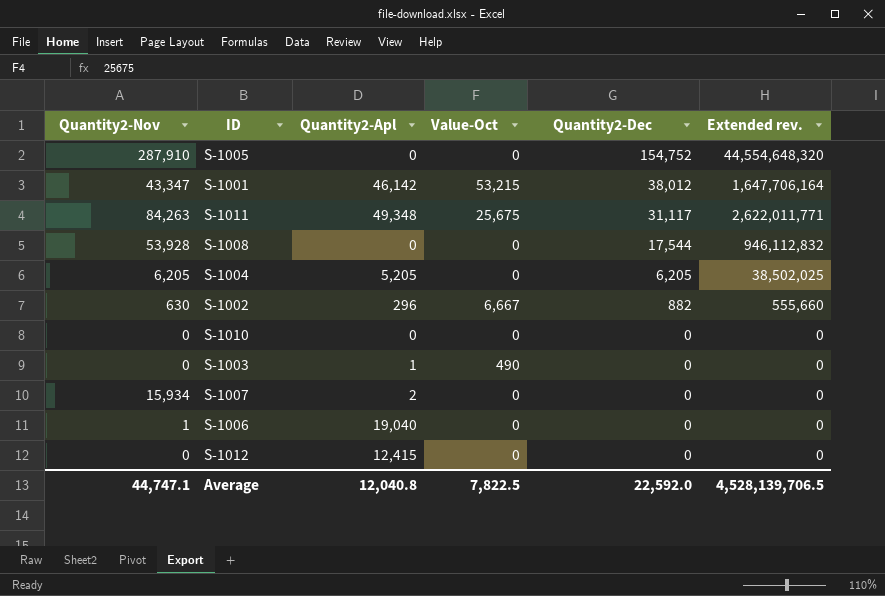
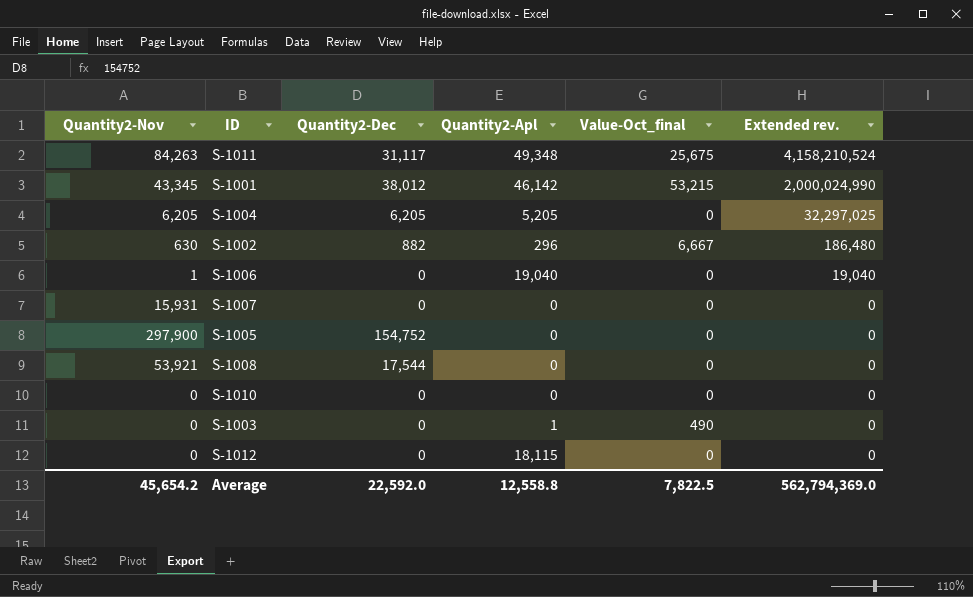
row order: Quantity2-Dec descending -> Extended rev. descending
column Quantity2-Dec | position: 5 -> 3
column name: Value-Oct -> Value-Oct_final
column Extended rev. | formula: [Quantity2-Nov] * [Quantity2-Dec] -> [Quantity2-Nov] * [Quantity2-Apl]
S-1001 | Quantity2-Nov: 43,347 -> 43,345
S-1007 | Quantity2-Nov: 15,934 -> 15,931
S-1007 | Quantity2-Apl: 2 -> 0
S-1005 | Quantity2-Nov: 287,910 -> 297,900
S-1008 | Quantity2-Nov: 53,928 -> 53,921
S-1012 | Quantity2-Apl: 12,415 -> 18,115
Average | Quantity2-Nov: 44,747.1 -> 45,654.2
Average | Quantity2-Apl: 12,040.8 -> 12,558.8
Average | Extended rev.: 4,528,139,706.5 -> 562,794,369.0

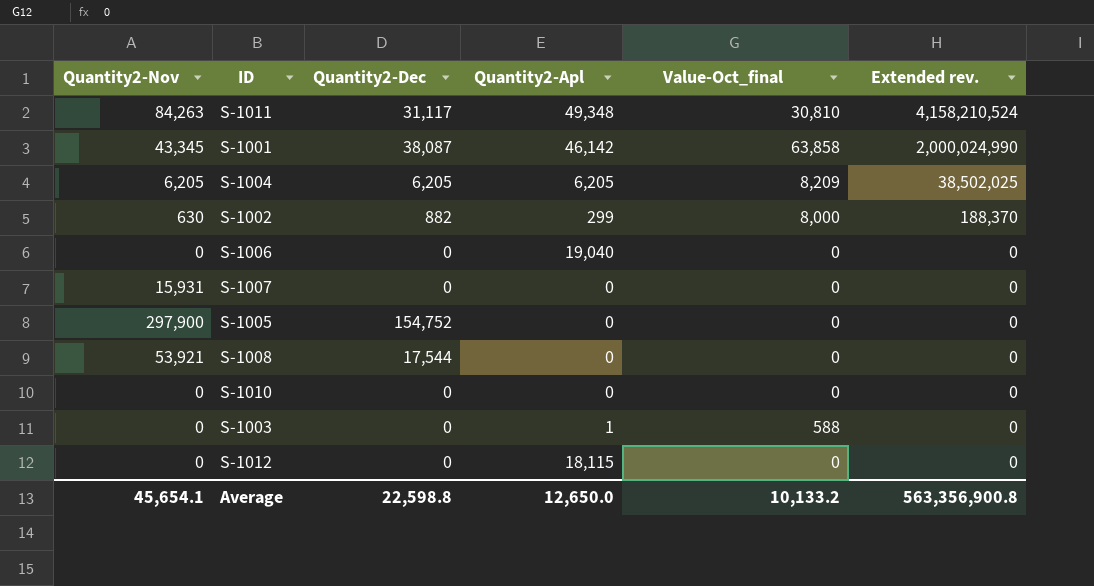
S-1011 | Value-Oct_final: 25,675 -> 30,810
S-1001 | Quantity2-Dec: 38,012 -> 38,087
S-1001 | Value-Oct_final: 53,215 -> 63,858
S-1004 | Quantity2-Apl: 5,205 -> 6,205
S-1004 | Value-Oct_final: 0 -> 8,209
S-1004 | Extended rev.: 32,297,025 -> 38,502,025
S-1002 | Quantity2-Apl: 296 -> 299
S-1002 | Value-Oct_final: 6,667 -> 8,000
S-1002 | Extended rev.: 186,480 -> 188,370
S-1006 | Quantity2-Nov: 1 -> 0
S-1006 | Extended rev.: 19,040 -> 0
S-1003 | Value-Oct_final: 490 -> 588
Average | Quantity2-Nov: 45,654.2 -> 45,654.1
Average | Quantity2-Dec: 22,592.0 -> 22,598.8
Average | Quantity2-Apl: 12,558.8 -> 12,650.0
Average | Value-Oct_final: 7,822.5 -> 10,133.2
Average | Extended rev.: 562,794,369.0 -> 563,356,900.8

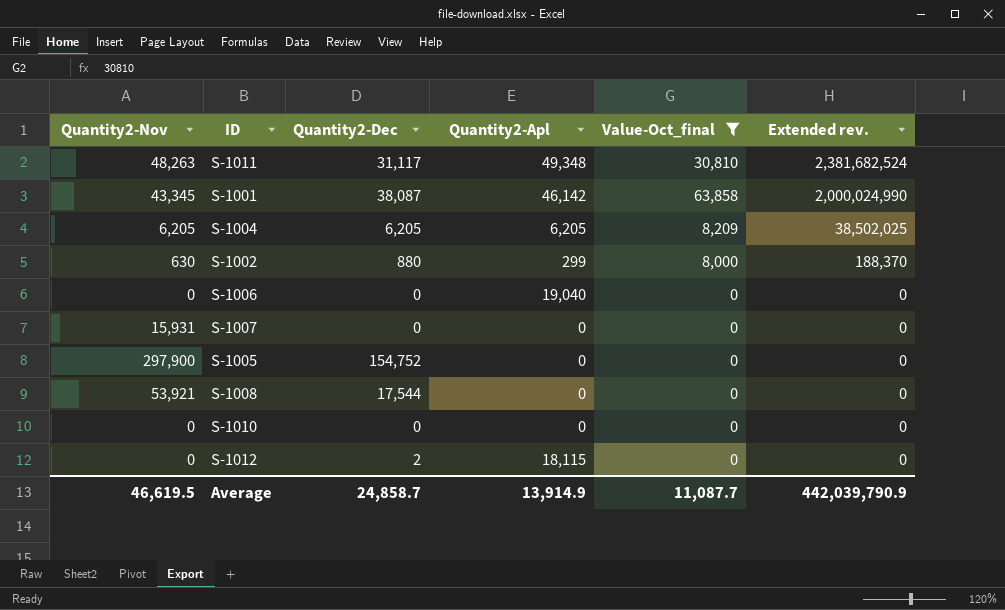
filter: none -> Value-Oct_final != 588
S-1011 | Quantity2-Nov: 84,263 -> 48,263
S-1011 | Extended rev.: 4,158,210,524 -> 2,381,682,524
S-1002 | Quantity2-Dec: 882 -> 880
S-1012 | Quantity2-Dec: 0 -> 2
Average | Quantity2-Nov: 45,654.1 -> 46,619.5
Average | Quantity2-Dec: 22,598.8 -> 24,858.7
Average | Quantity2-Apl: 12,650.0 -> 13,914.9
Average | Value-Oct_final: 10,133.2 -> 11,087.7
Average | Extended rev.: 563,356,900.8 -> 442,039,790.9

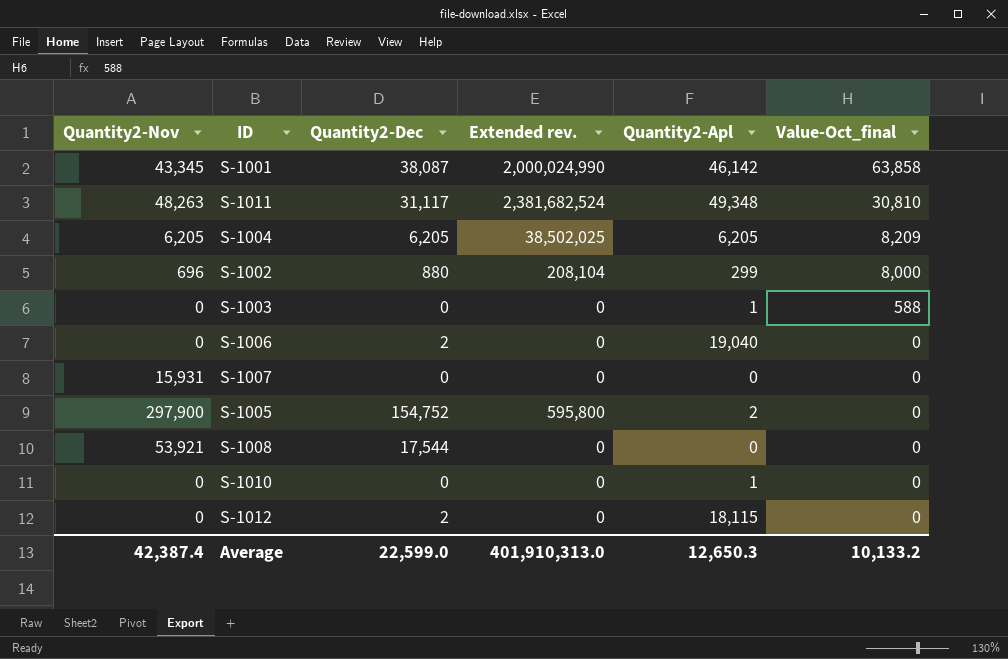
filter: Value-Oct_final != 588 -> none
row order: Extended rev. descending -> Value-Oct_final descending
column Extended rev. | position: 6 -> 4
S-1002 | Quantity2-Nov: 630 -> 696
S-1002 | Extended rev.: 188,370 -> 208,104
S-1006 | Quantity2-Dec: 0 -> 2
S-1005 | Extended rev.: 0 -> 595,800
S-1005 | Quantity2-Apl: 0 -> 2
S-1010 | Quantity2-Apl: 0 -> 1
Average | Quantity2-Nov: 46,619.5 -> 42,387.4
Average | Quantity2-Dec: 24,858.7 -> 22,599.0
Average | Extended rev.: 442,039,790.9 -> 401,910,313.0
Average | Quantity2-Apl: 13,914.9 -> 12,650.3
Average | Value-Oct_final: 11,087.7 -> 10,133.2

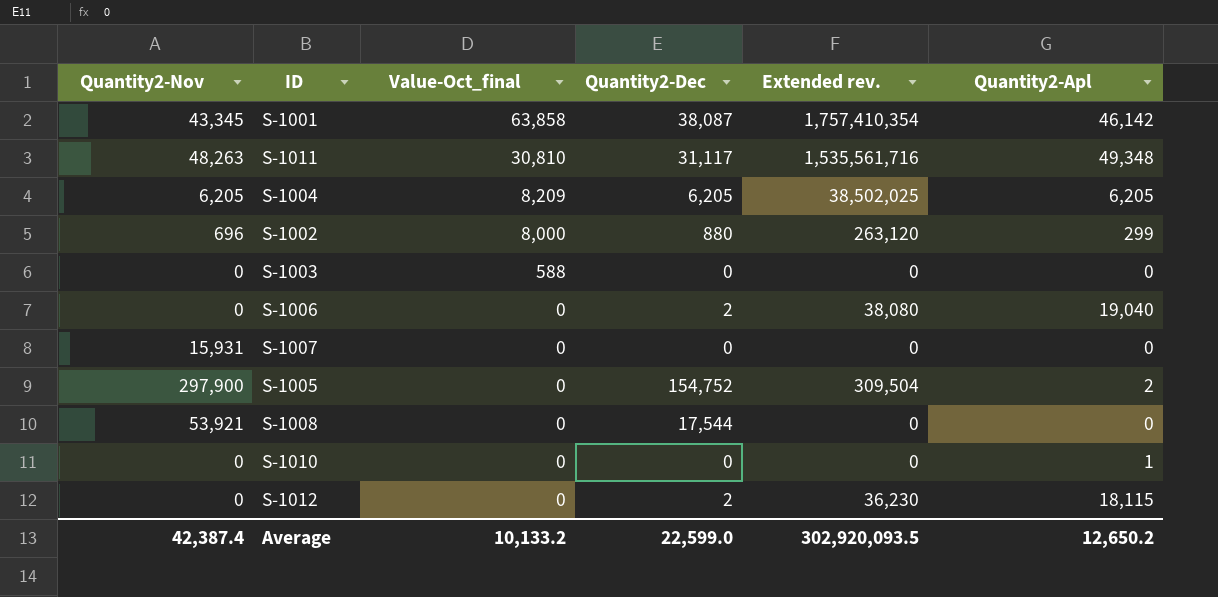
column Value-Oct_final | position: 6 -> 3
column Extended rev. | formula: [Quantity2-Nov] * [Quantity2-Apl] -> [Quantity2-Dec] * [Quantity2-Apl]
S-1003 | Quantity2-Apl: 1 -> 0
Average | Extended rev.: 401,910,313.0 -> 302,920,093.5
Average | Quantity2-Apl: 12,650.3 -> 12,650.2

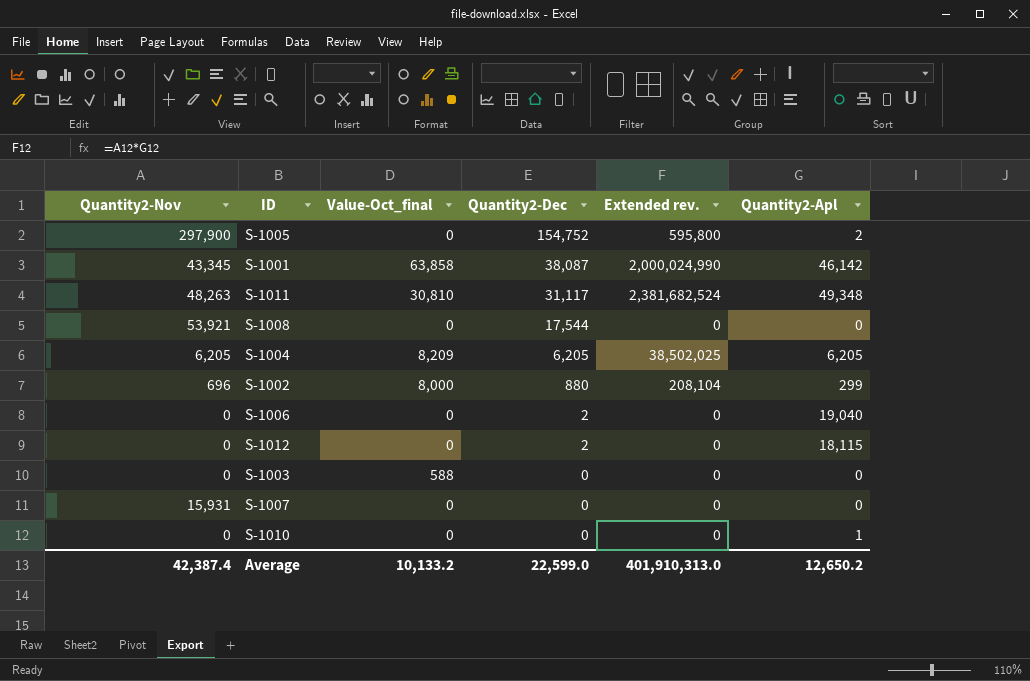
row order: Value-Oct_final descending -> Quantity2-Dec descending
column Extended rev. | formula: [Quantity2-Dec] * [Quantity2-Apl] -> [Quantity2-Nov] * [Quantity2-Apl]
Average | Extended rev.: 302,920,093.5 -> 401,910,313.0

